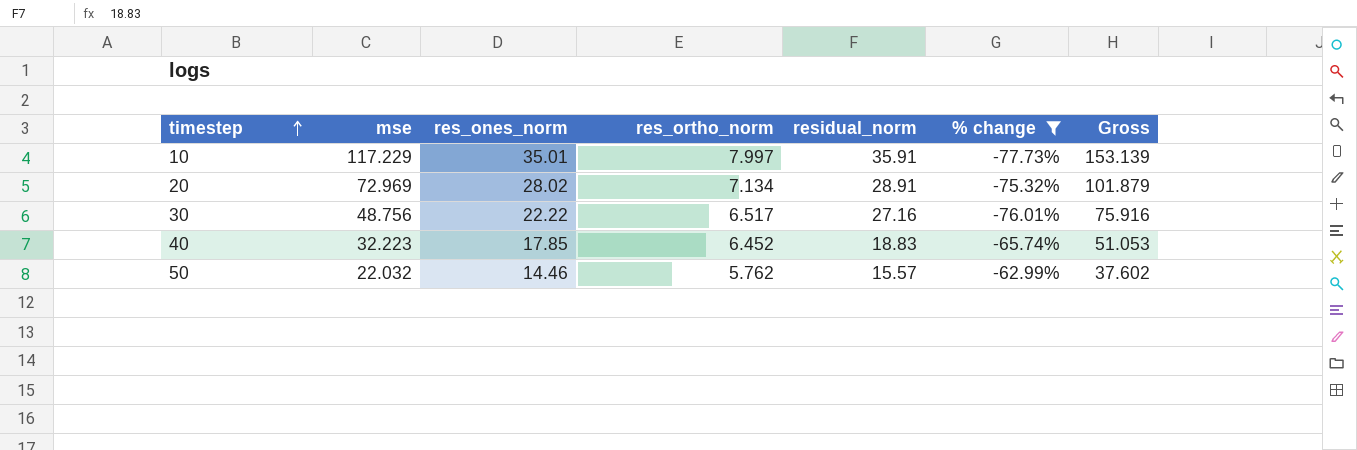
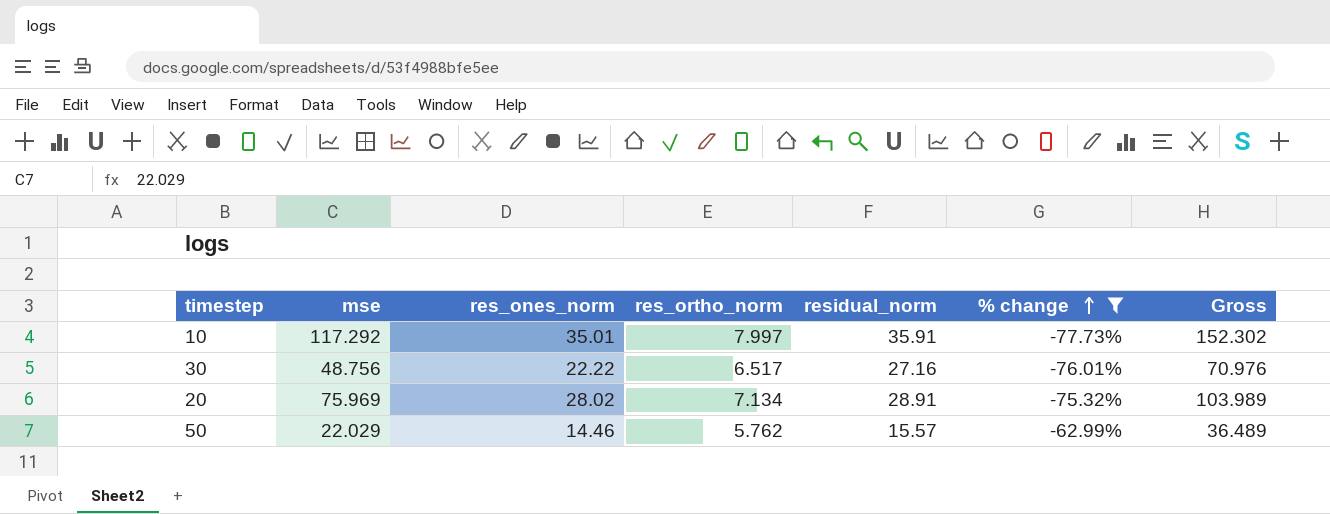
row order: timestep ascending -> % change ascending
column Gross | formula: [mse] + [residual_norm] -> [mse] + [res_ones_norm]
row 40: 32.223 | 17.85 | 6.452 | 18.83 | -65.74% | 51.053 -> none
10 | mse: 117.229 -> 117.292
20 | mse: 72.969 -> 75.969
50 | mse: 22.032 -> 22.029

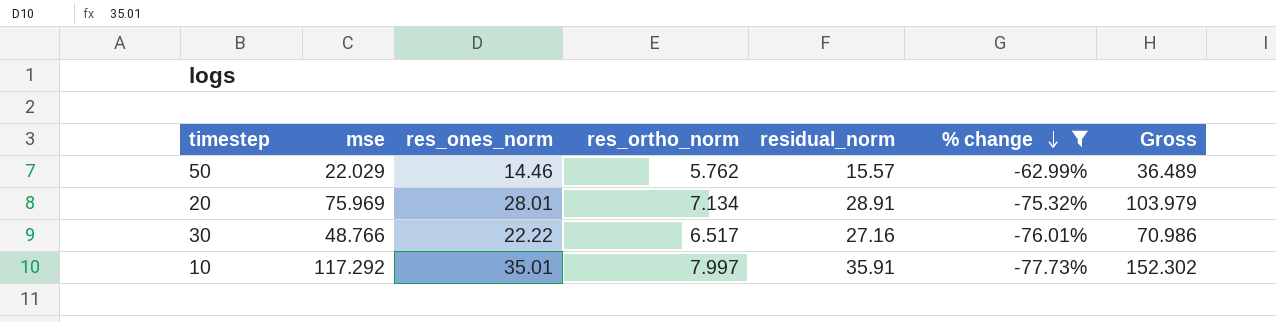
row order: % change ascending -> % change descending
20 | res_ones_norm: 28.02 -> 28.01
20 | Gross: 103.989 -> 103.979
30 | mse: 48.756 -> 48.766
30 | Gross: 70.976 -> 70.986

